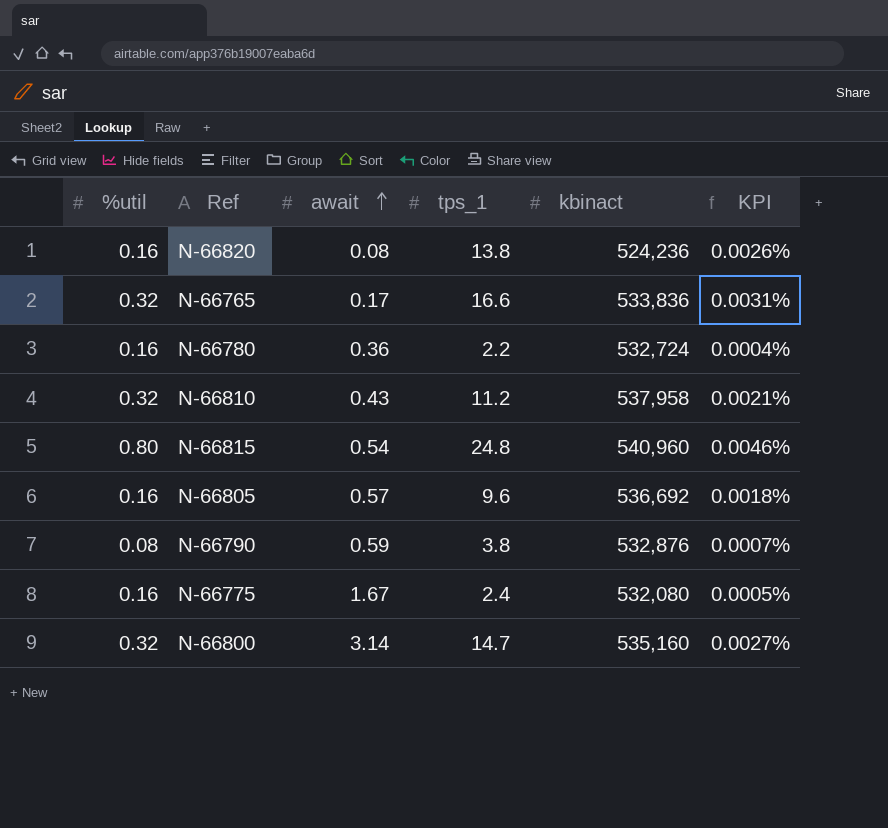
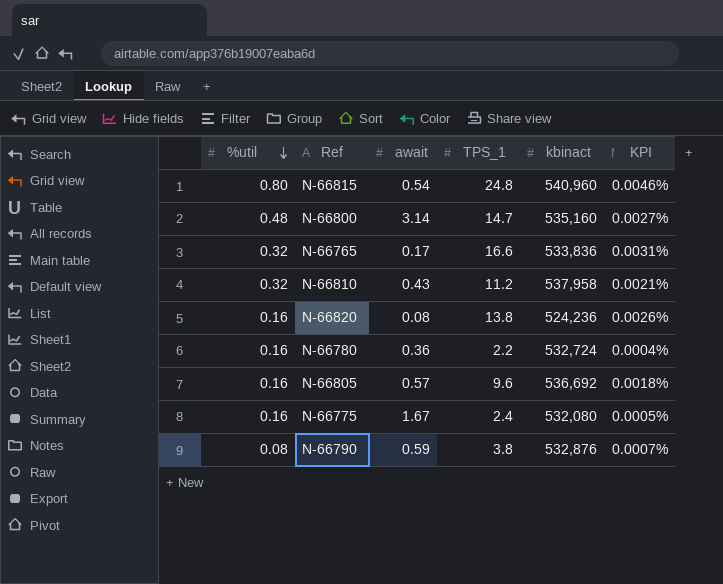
row order: await ascending -> %util descending
column name: tps_1 -> TPS_1
N-66800 | %util: 0.32 -> 0.48

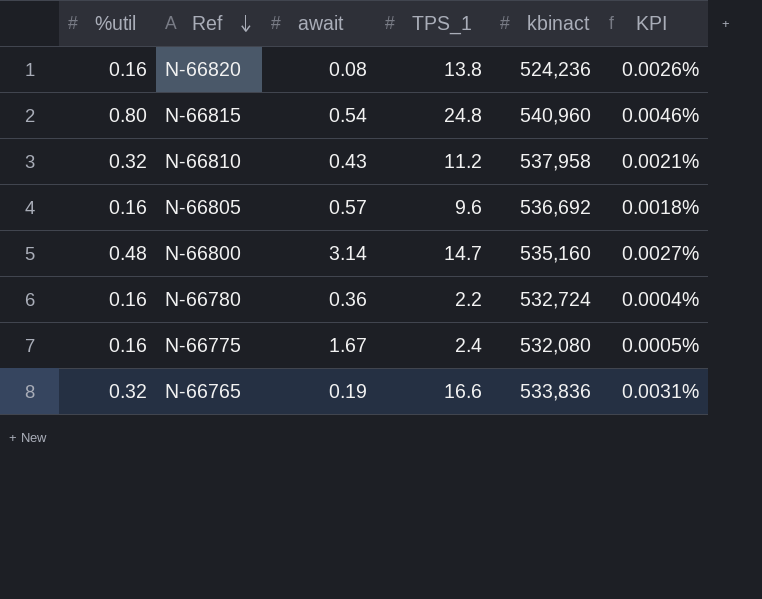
row order: %util descending -> Ref descending
row N-66790: 0.08 | 0.59 | 3.8 | 532,876 | 0.0007% -> none
N-66765 | await: 0.17 -> 0.19

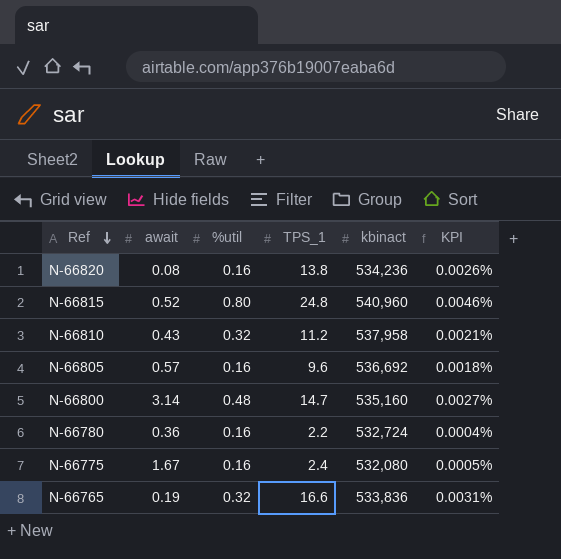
column %util | position: 1 -> 3
N-66820 | kbinact: 524,236 -> 534,236
N-66815 | await: 0.54 -> 0.52

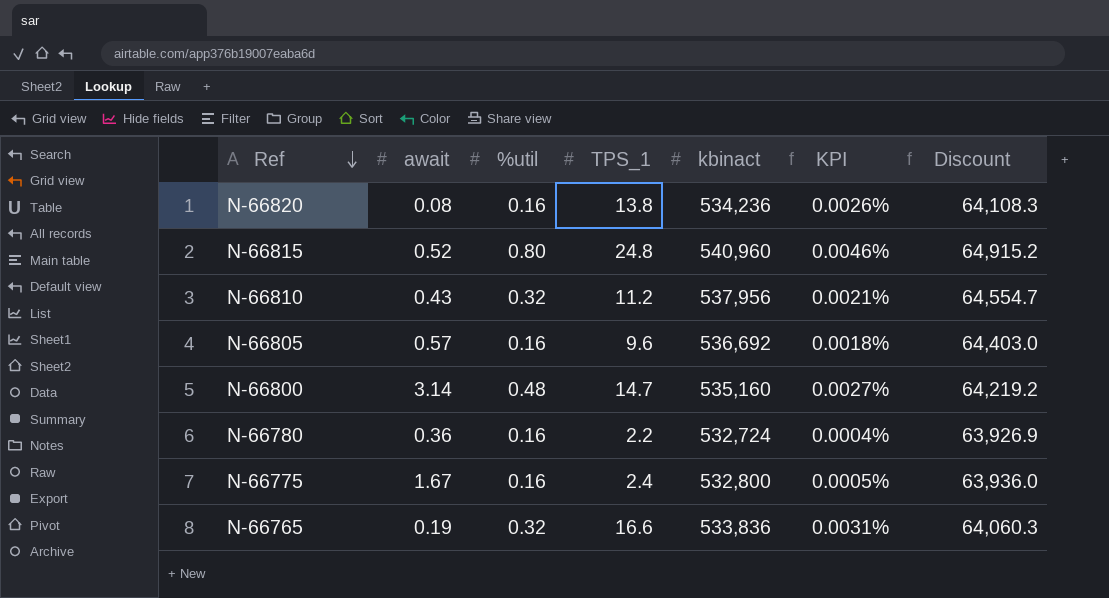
column Discount | formula: none -> [kbinact] * 0.12
N-66810 | kbinact: 537,958 -> 537,956
N-66775 | kbinact: 532,080 -> 532,800

